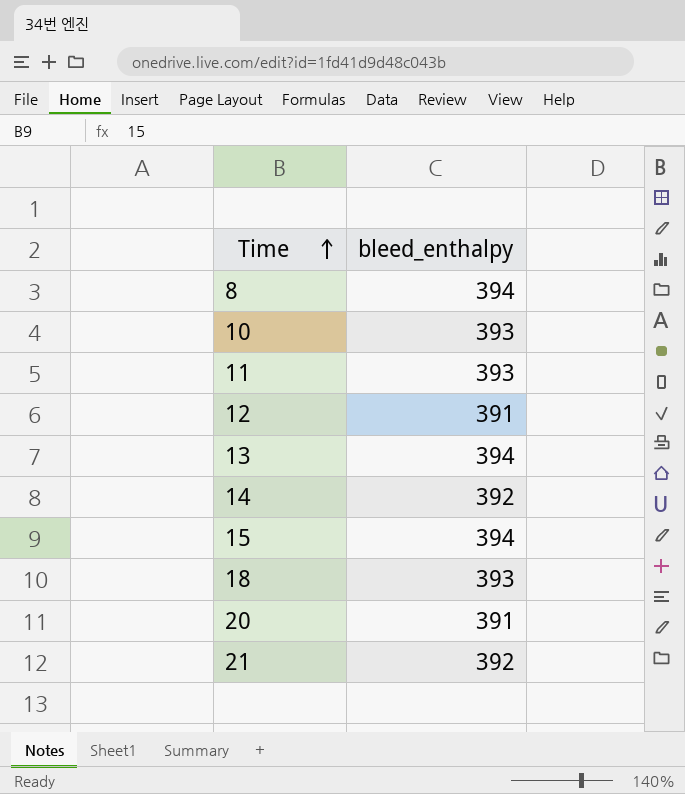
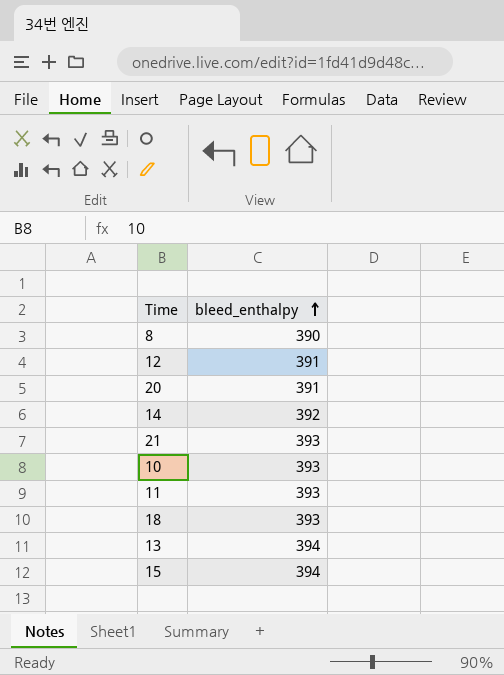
row order: Time ascending -> bleed_enthalpy ascending
8 | bleed_enthalpy: 394 -> 390
21 | bleed_enthalpy: 392 -> 393

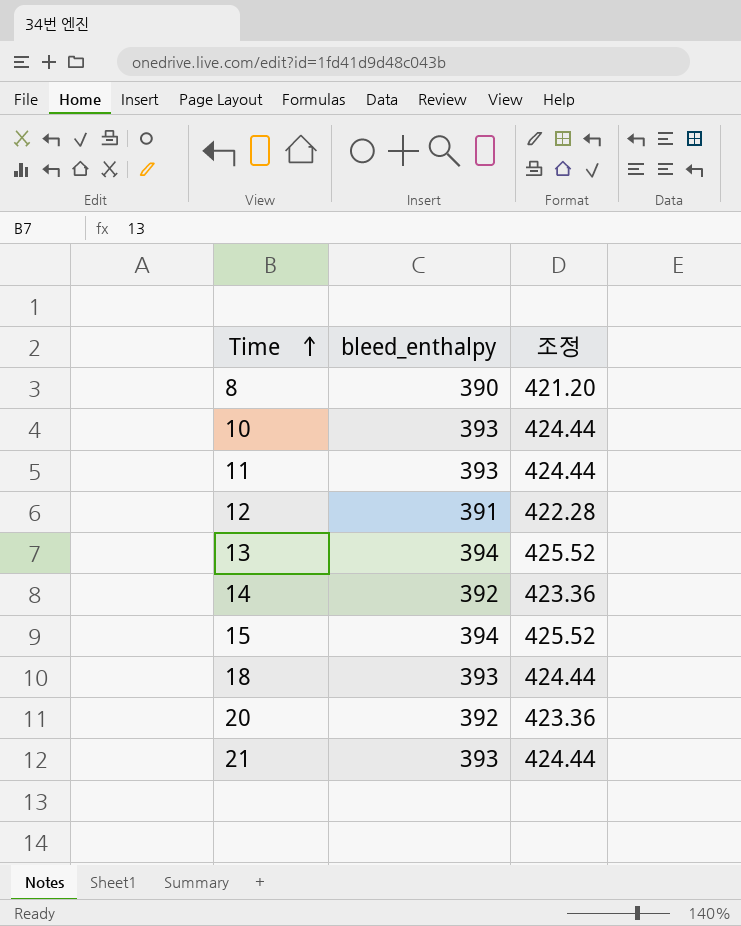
row order: bleed_enthalpy ascending -> Time ascending
column 조정 | formula: none -> [bleed_enthalpy] * 1.08
20 | bleed_enthalpy: 391 -> 392

